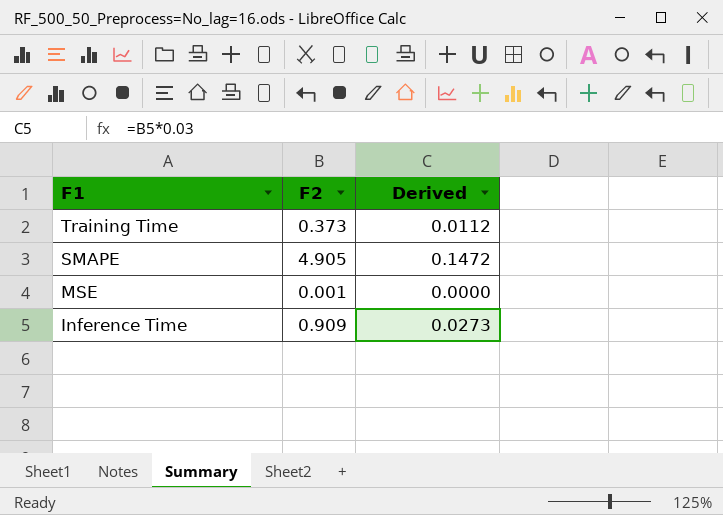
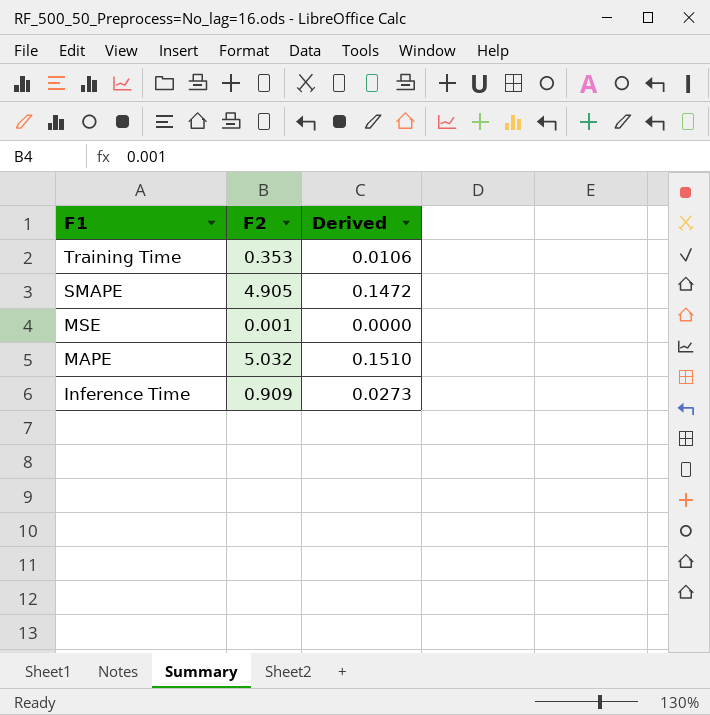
Training Time | F2: 0.373 -> 0.353
Training Time | Derived: 0.0112 -> 0.0106
row MAPE: none -> 5.032 | 0.1510

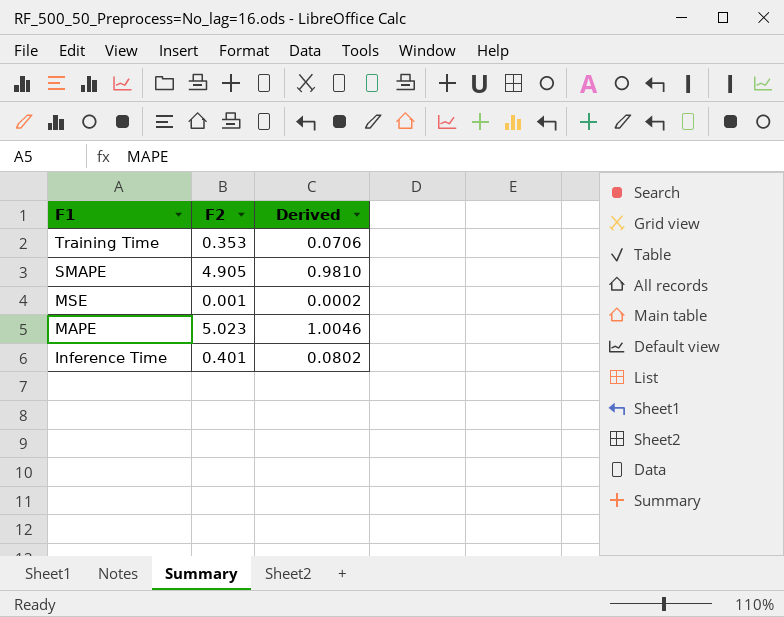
column Derived | formula: [F2] * 0.03 -> [F2] * 0.2
MAPE | F2: 5.032 -> 5.023
Inference Time | F2: 0.909 -> 0.401

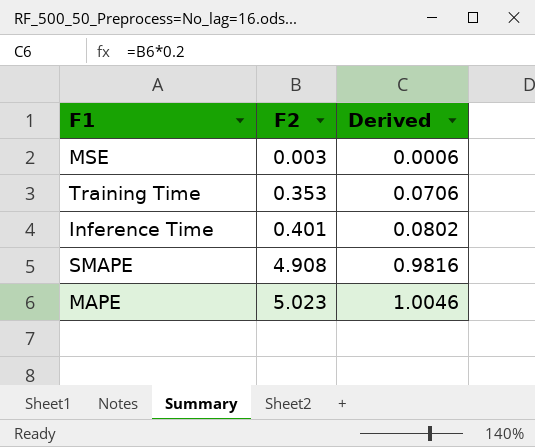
row order: F1 descending -> F2 ascending
MSE | F2: 0.001 -> 0.003
MSE | Derived: 0.0002 -> 0.0006
SMAPE | F2: 4.905 -> 4.908
SMAPE | Derived: 0.9810 -> 0.9816

